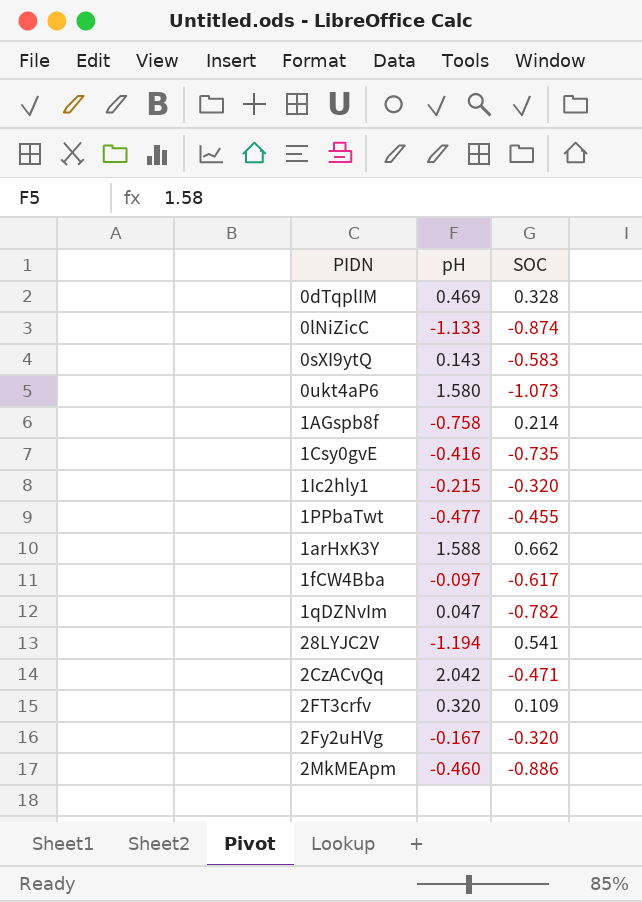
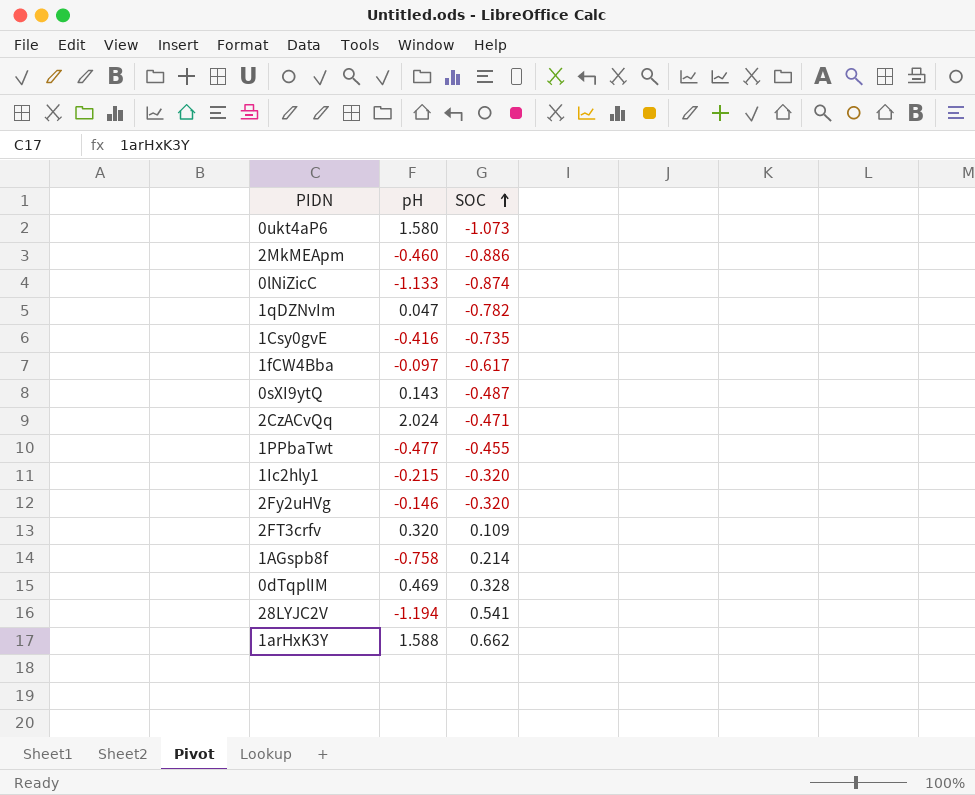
row order: none -> SOC ascending
0sXI9ytQ | SOC: -0.583 -> -0.487
2CzACvQq | pH: 2.042 -> 2.024
2Fy2uHVg | pH: -0.167 -> -0.146

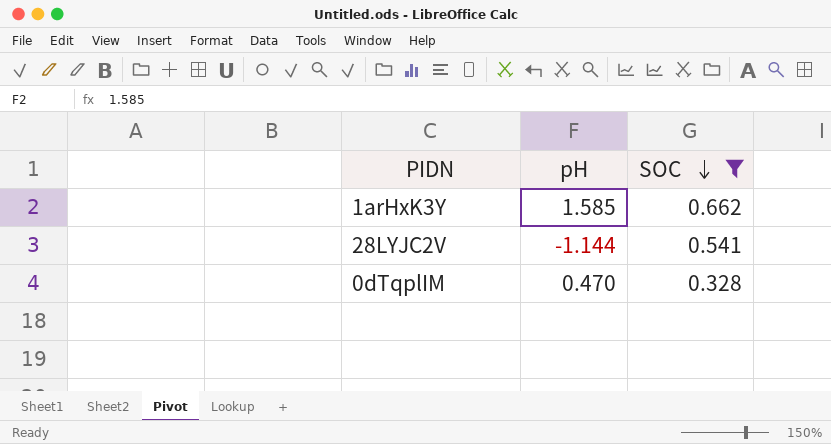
filter: none -> SOC >= 0.328
row order: SOC ascending -> SOC descending
1arHxK3Y | pH: 1.588 -> 1.585
28LYJC2V | pH: -1.194 -> -1.144
0dTqplIM | pH: 0.469 -> 0.470

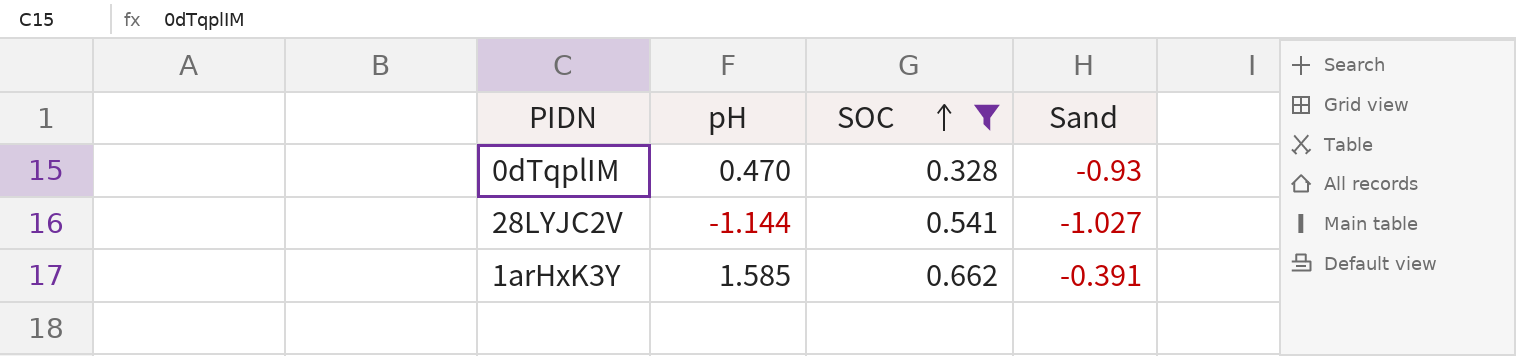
row order: SOC descending -> SOC ascending
column Sand | position: none -> 4

